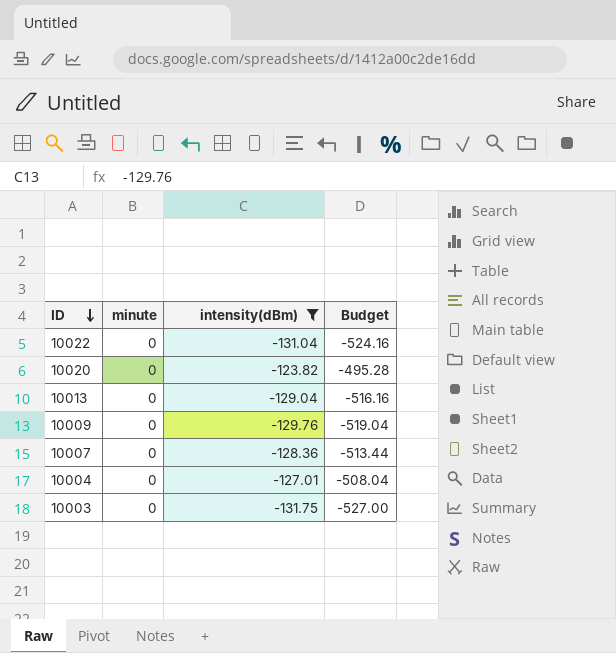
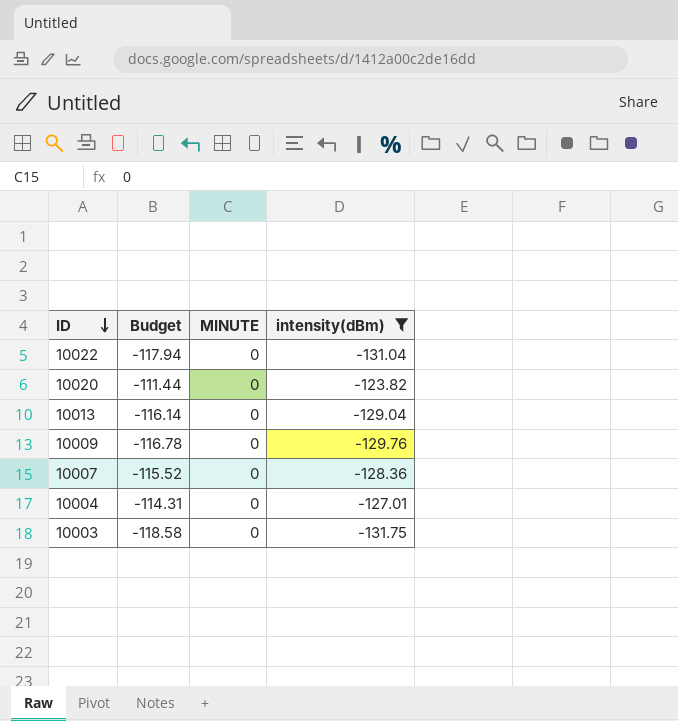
column Budget | formula: [intensity(dBm)] * 4 -> [intensity(dBm)] * 0.9
column Budget | position: 4 -> 2
column name: minute -> MINUTE

